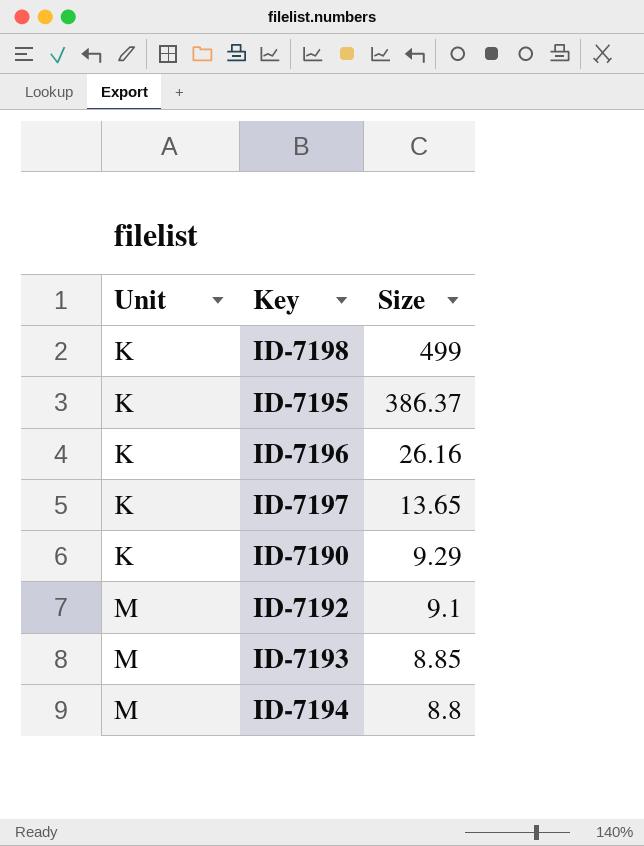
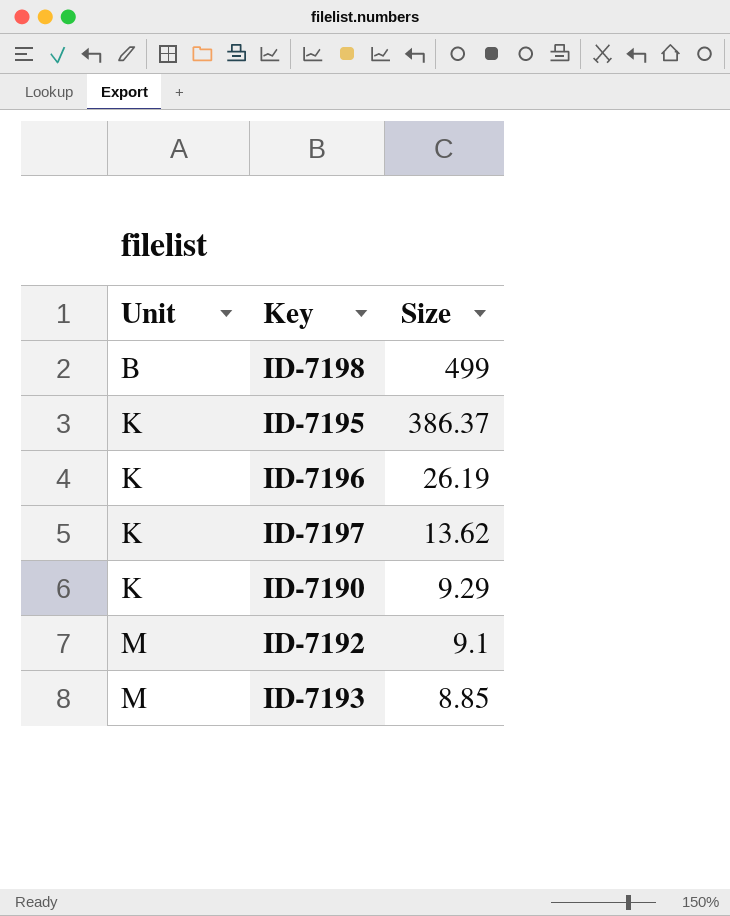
row ID-7194: M | 8.8 -> none
ID-7198 | Unit: K -> B
ID-7196 | Size: 26.16 -> 26.19
ID-7197 | Size: 13.65 -> 13.62

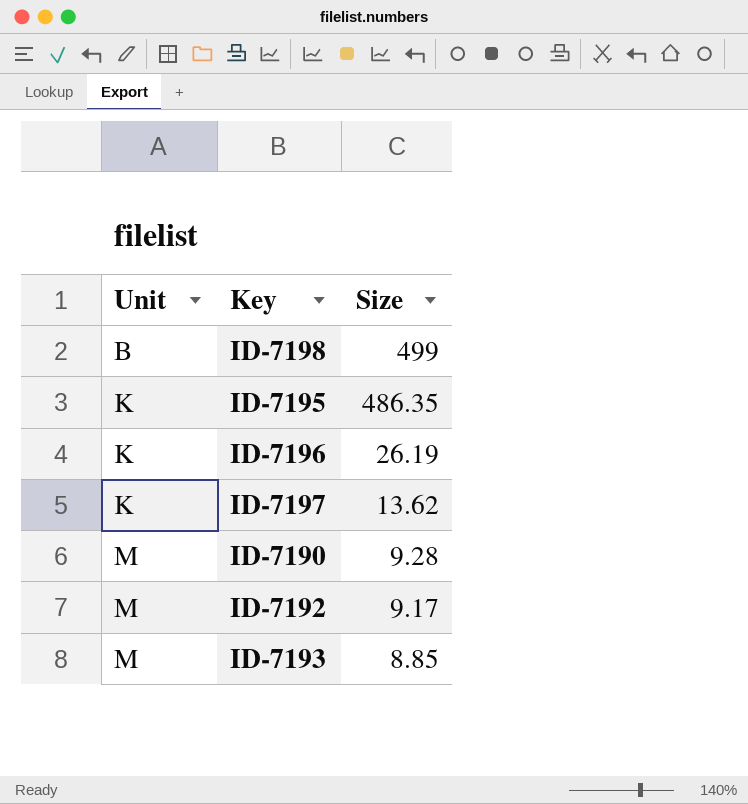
ID-7195 | Size: 386.37 -> 486.35
ID-7190 | Unit: K -> M
ID-7190 | Size: 9.29 -> 9.28
ID-7192 | Size: 9.1 -> 9.17

